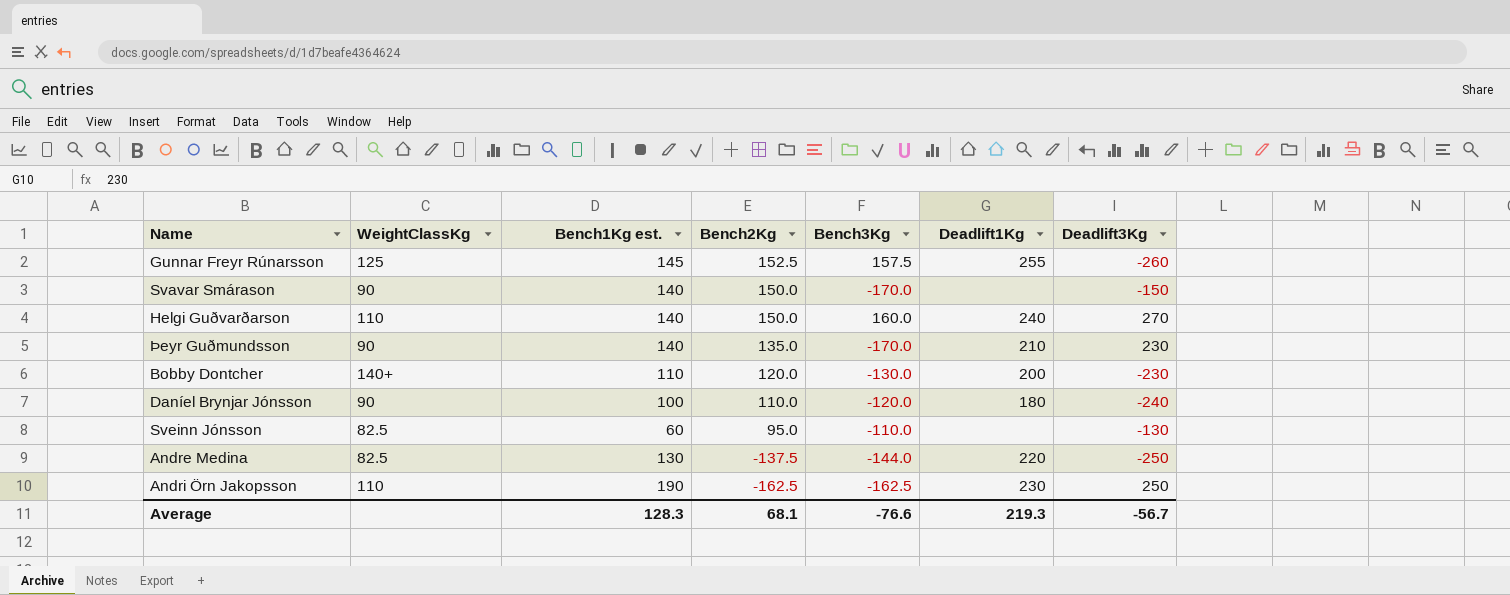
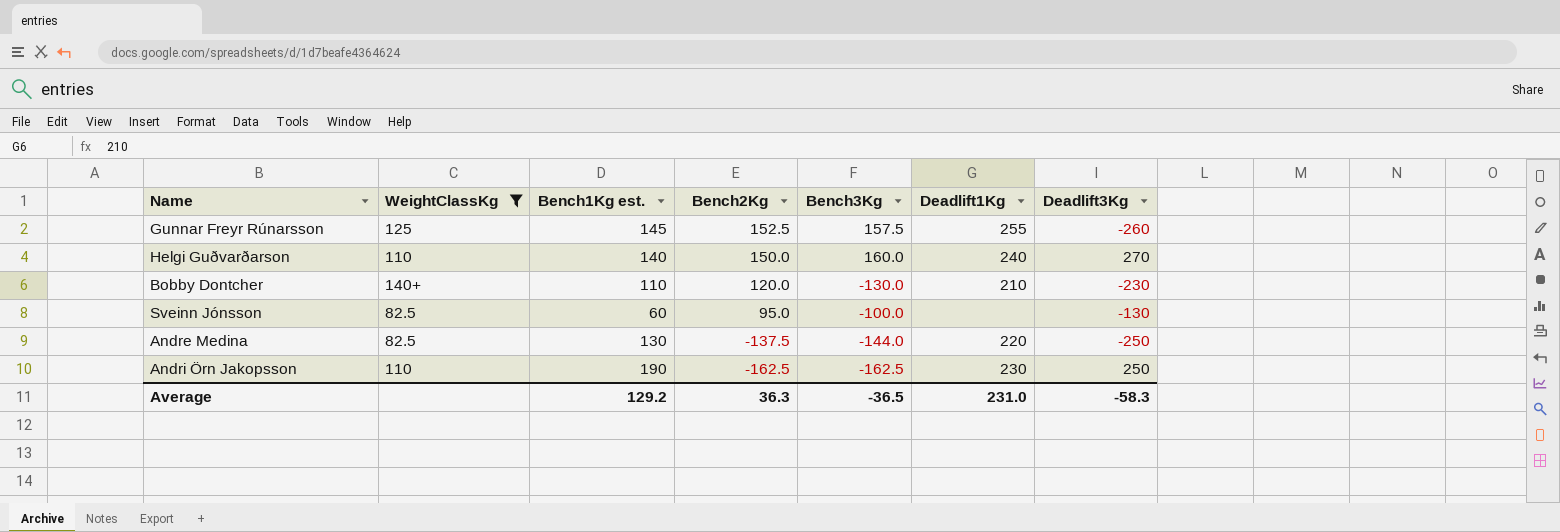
filter: none -> WeightClassKg != 90
Bobby Dontcher | Deadlift1Kg: 200 -> 210
Sveinn Jónsson | Bench3Kg: -110.0 -> -100.0
Average | Bench1Kg est.: 128.3 -> 129.2
Average | Bench2Kg: 68.1 -> 36.3
Average | Bench3Kg: -76.6 -> -36.5
Average | Deadlift1Kg: 219.3 -> 231.0
Average | Deadlift3Kg: -56.7 -> -58.3

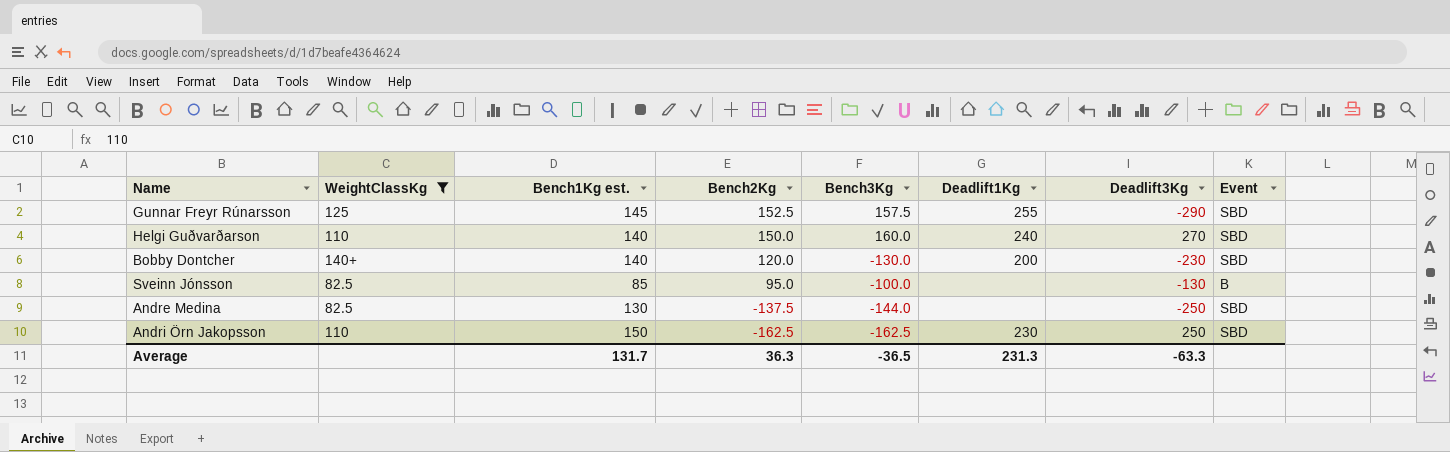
column Event | position: none -> 8
Gunnar Freyr Rúnarsson | Deadlift3Kg: -260 -> -290
Bobby Dontcher | Bench1Kg est.: 110 -> 140
Bobby Dontcher | Deadlift1Kg: 210 -> 200
Sveinn Jónsson | Bench1Kg est.: 60 -> 85
Andre Medina | Deadlift1Kg: 220 -> none
Andri Örn Jakopsson | Bench1Kg est.: 190 -> 150
Average | Bench1Kg est.: 129.2 -> 131.7
Average | Deadlift1Kg: 231.0 -> 231.3
Average | Deadlift3Kg: -58.3 -> -63.3

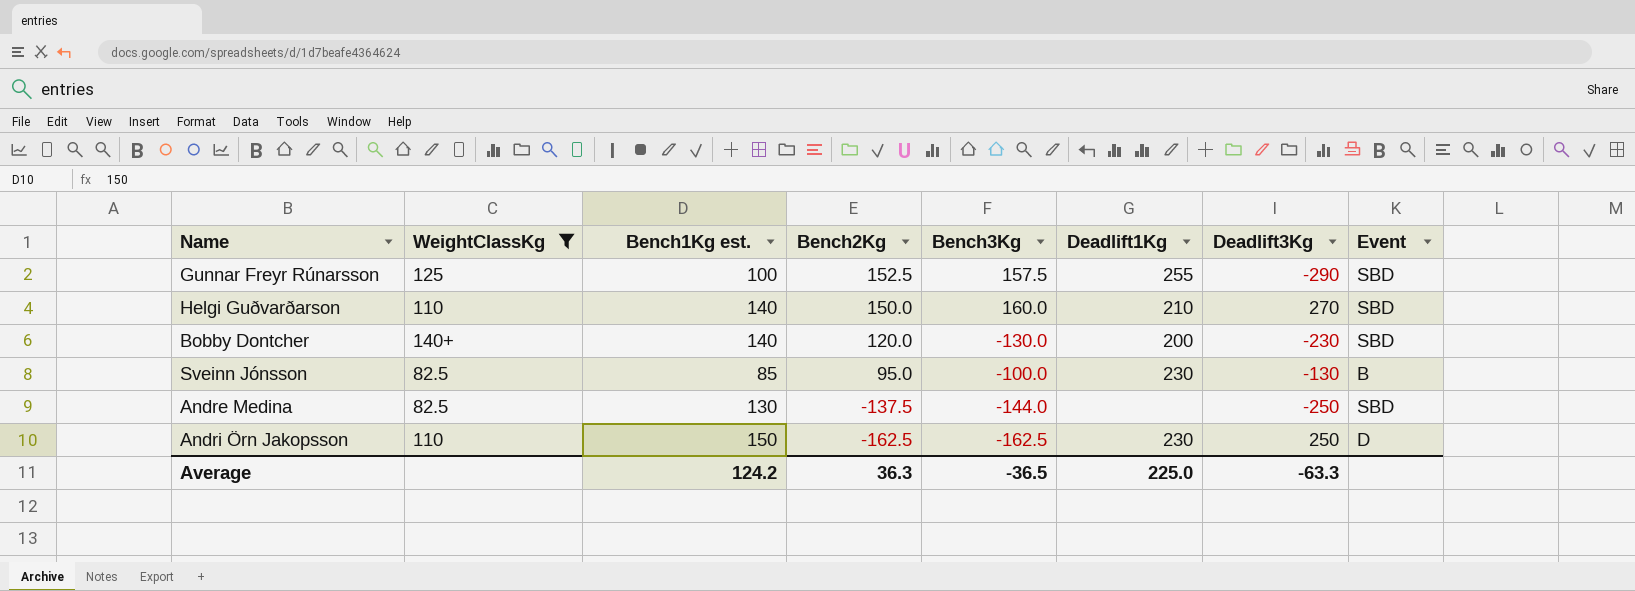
Gunnar Freyr Rúnarsson | Bench1Kg est.: 145 -> 100
Helgi Guðvarðarson | Deadlift1Kg: 240 -> 210
Sveinn Jónsson | Deadlift1Kg: none -> 230
Andri Örn Jakopsson | Event: SBD -> D
Average | Bench1Kg est.: 131.7 -> 124.2
Average | Deadlift1Kg: 231.3 -> 225.0

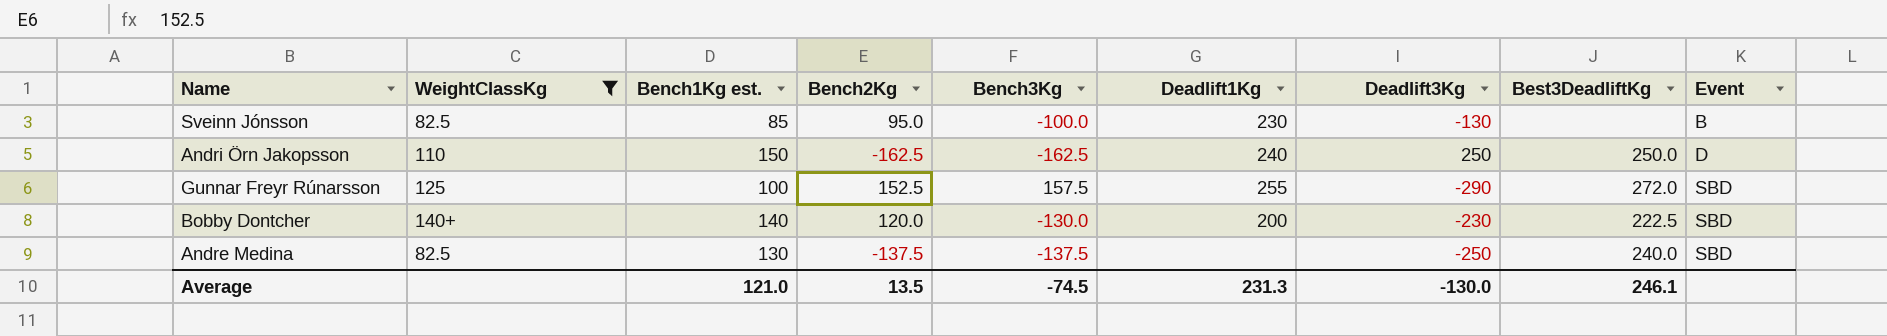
row order: Bench2Kg descending -> Event ascending
column Best3DeadliftKg | position: none -> 8
row Helgi Guðvarðarson: 110 | 140 | 150.0 | 160.0 | 210 | 270 | SBD -> none
Andri Örn Jakopsson | Deadlift1Kg: 230 -> 240
Andre Medina | Bench3Kg: -144.0 -> -137.5
Average | Bench1Kg est.: 124.2 -> 121.0
Average | Bench2Kg: 36.3 -> 13.5
Average | Bench3Kg: -36.5 -> -74.5
Average | Deadlift1Kg: 225.0 -> 231.3
Average | Deadlift3Kg: -63.3 -> -130.0

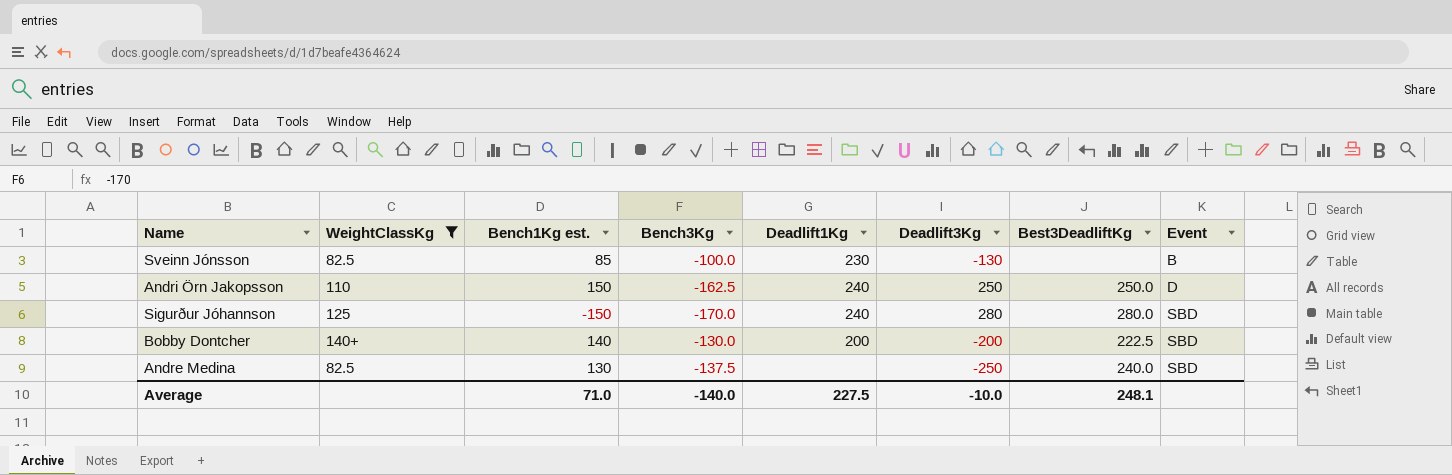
column Bench2Kg | position: 4 -> none
row Gunnar Freyr Rúnarsson: 125 | 100 | 152.5 | 157.5 | 255 | -290 | 272.0 | SBD -> none
row Sigurður Jóhannson: none -> 125 | -150 | -170.0 | 240 | 280 | 280.0 | SBD
Bobby Dontcher | Deadlift3Kg: -230 -> -200
Average | Bench1Kg est.: 121.0 -> 71.0
Average | Bench3Kg: -74.5 -> -140.0
Average | Deadlift1Kg: 231.3 -> 227.5
Average | Deadlift3Kg: -130.0 -> -10.0
Average | Best3DeadliftKg: 246.1 -> 248.1

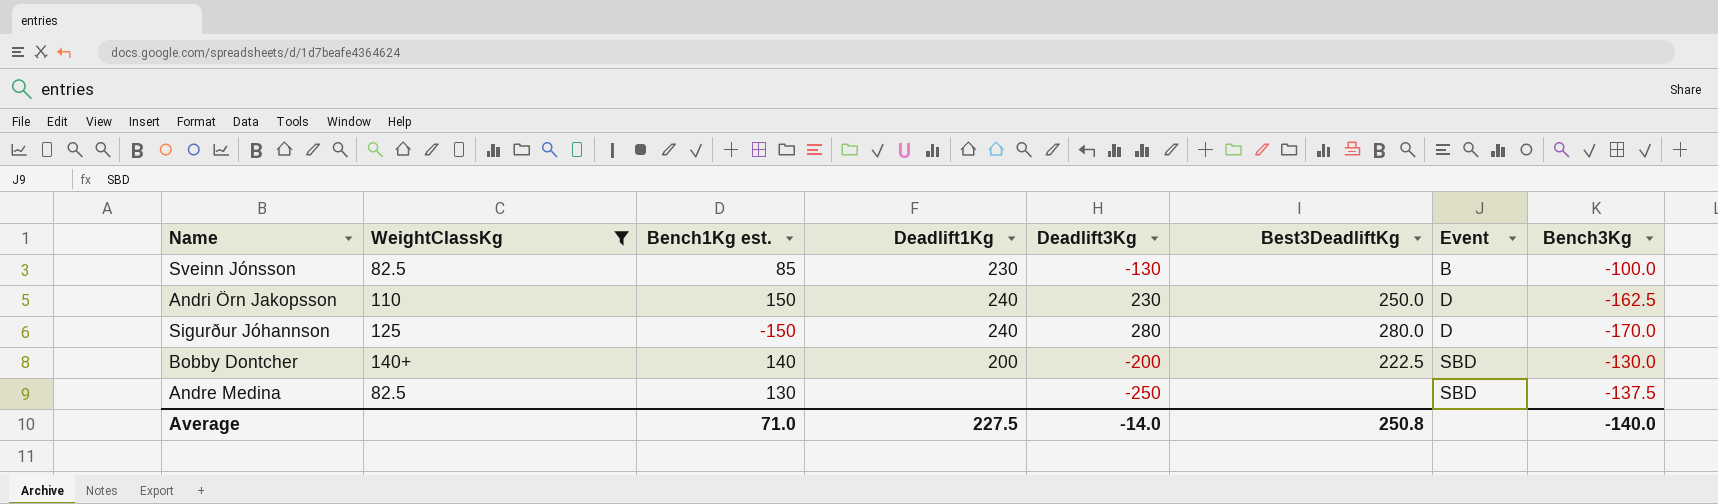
column Bench3Kg | position: 4 -> 8
Andri Örn Jakopsson | Deadlift3Kg: 250 -> 230
Sigurður Jóhannson | Event: SBD -> D
Andre Medina | Best3DeadliftKg: 240.0 -> none
Average | Deadlift3Kg: -10.0 -> -14.0
Average | Best3DeadliftKg: 248.1 -> 250.8

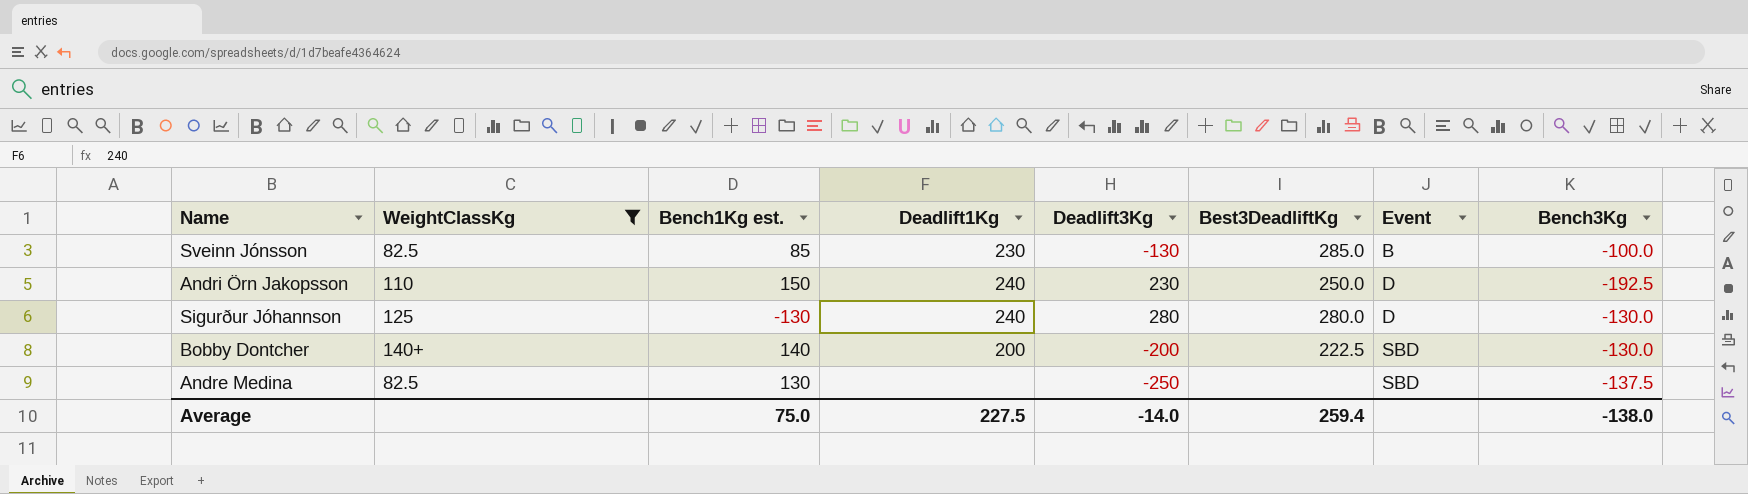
Sveinn Jónsson | Best3DeadliftKg: none -> 285.0
Andri Örn Jakopsson | Bench3Kg: -162.5 -> -192.5
Sigurður Jóhannson | Bench1Kg est.: -150 -> -130
Sigurður Jóhannson | Bench3Kg: -170.0 -> -130.0
Average | Bench1Kg est.: 71.0 -> 75.0
Average | Best3DeadliftKg: 250.8 -> 259.4
Average | Bench3Kg: -140.0 -> -138.0

